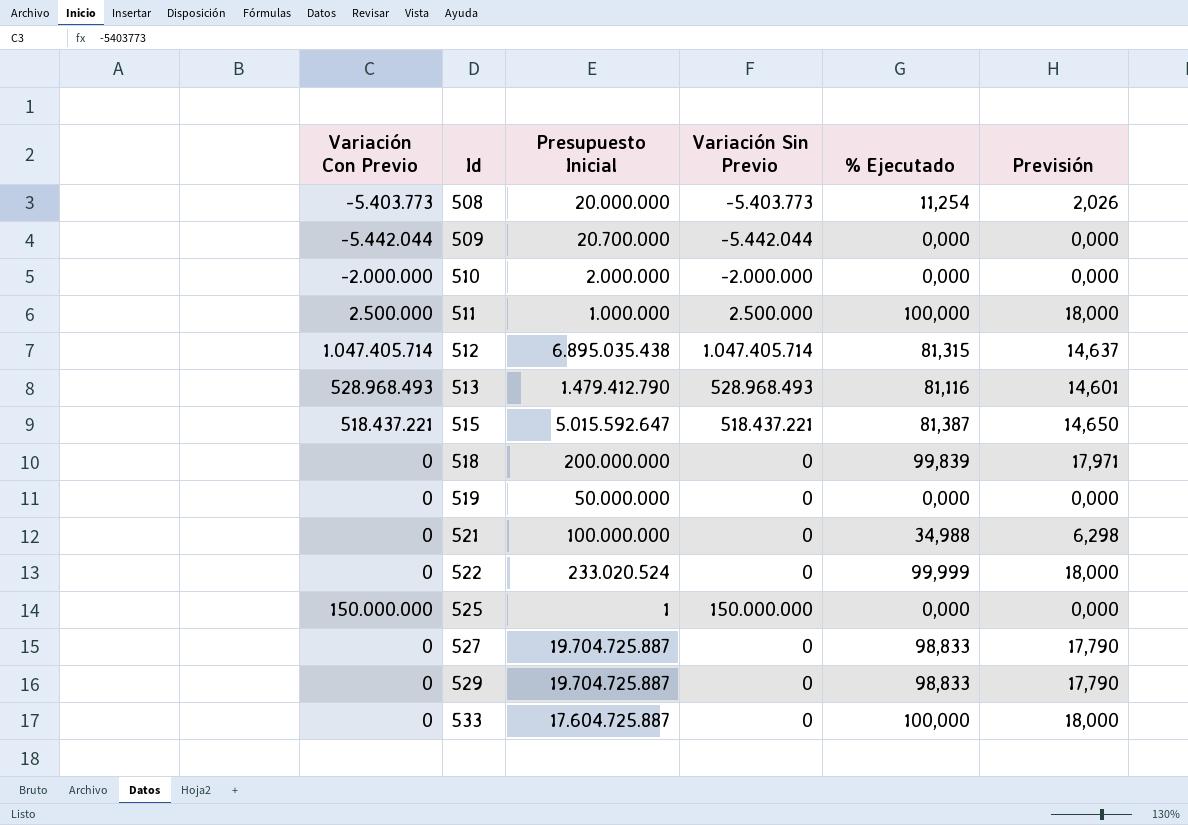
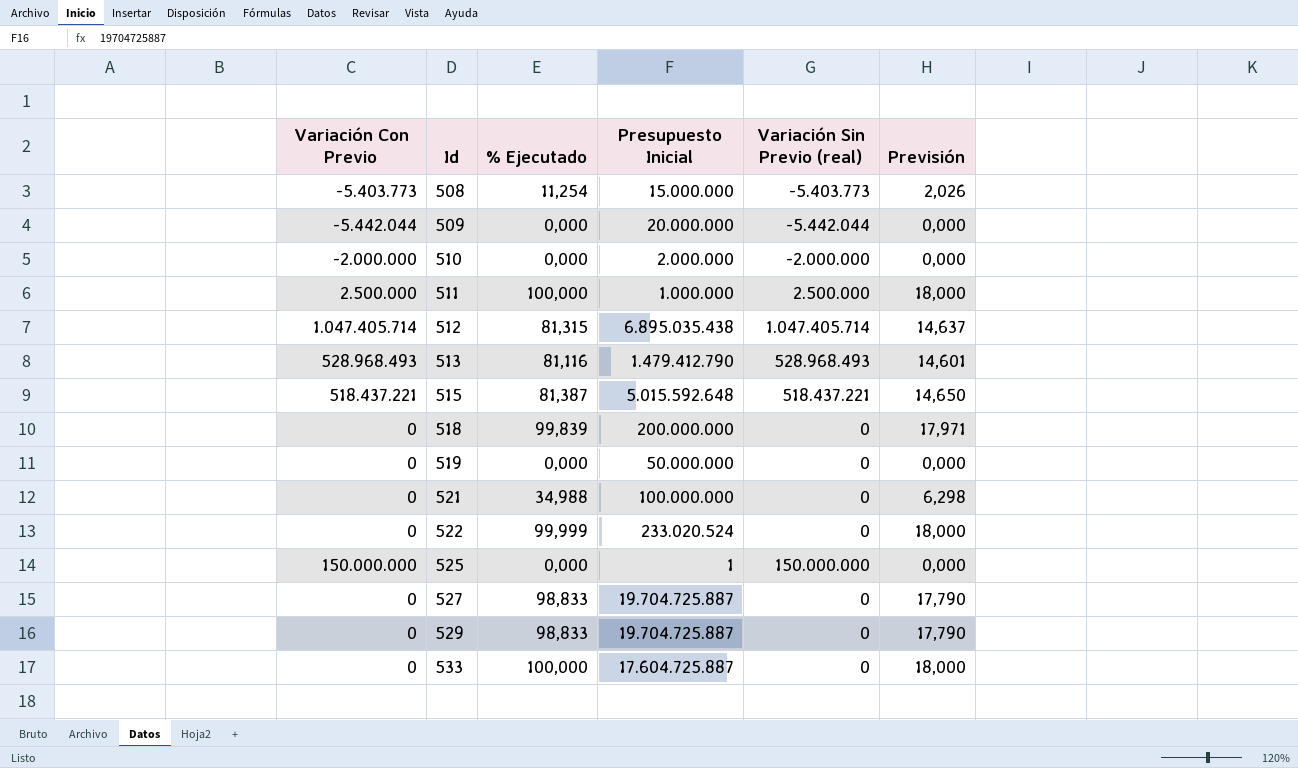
column % Ejecutado | position: 5 -> 3
column name: Variación Sin Previo -> Variación Sin Previo (real)
508 | Presupuesto Inicial: 20.000.000 -> 15.000.000
509 | Presupuesto Inicial: 20.700.000 -> 20.000.000
515 | Presupuesto Inicial: 5.015.592.647 -> 5.015.592.648

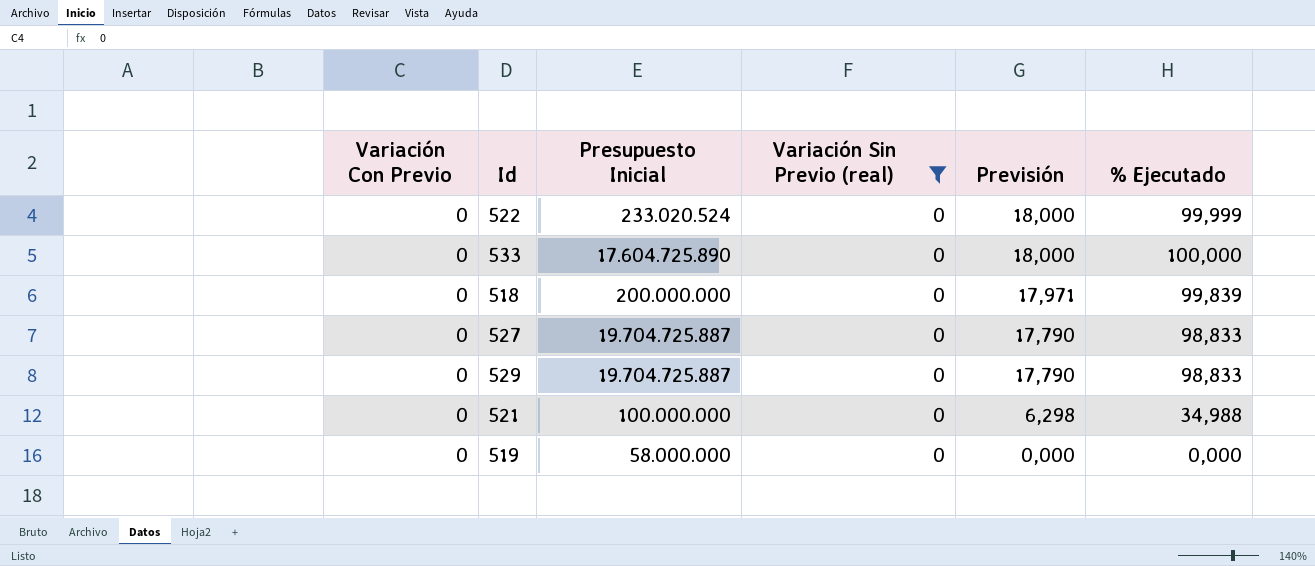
filter: none -> Variación Sin Previo (real) = 0
row order: Id ascending -> Previsión descending
column % Ejecutado | position: 3 -> 6
533 | Presupuesto Inicial: 17.604.725.887 -> 17.604.725.890
519 | Presupuesto Inicial: 50.000.000 -> 58.000.000

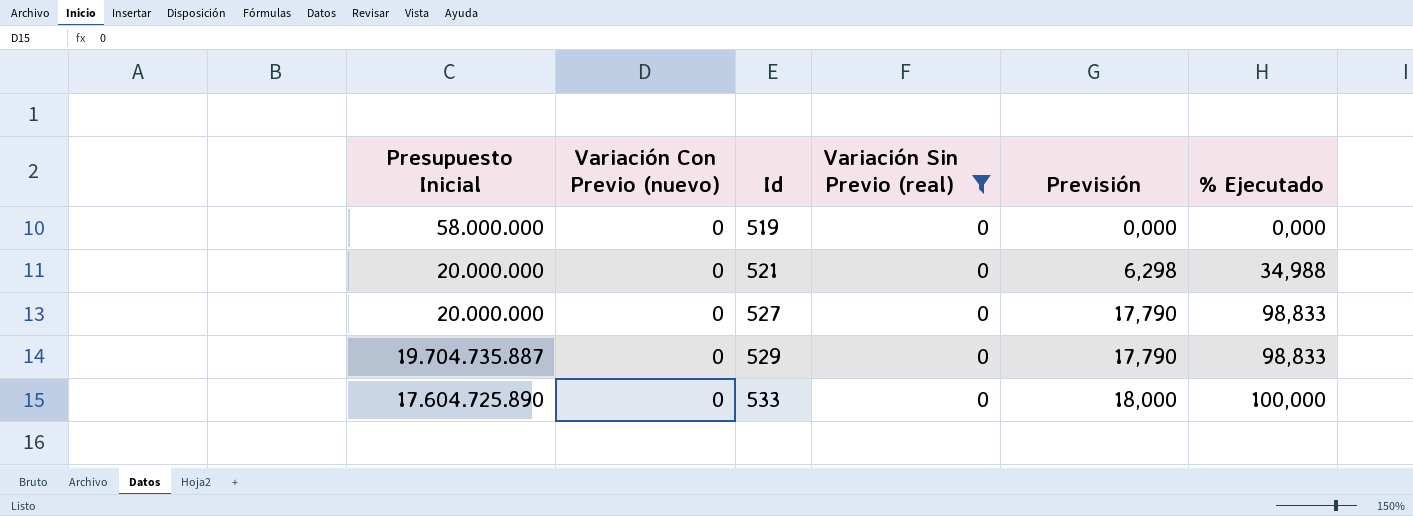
row order: Previsión descending -> Id ascending
column Presupuesto Inicial | position: 3 -> 1
column name: Variación Con Previo -> Variación Con Previo (nuevo)
row 522: 0 | 233.020.524 | 0 | 18,000 | 99,999 -> none
row 518: 0 | 200.000.000 | 0 | 17,971 | 99,839 -> none
521 | Presupuesto Inicial: 100.000.000 -> 20.000.000
527 | Presupuesto Inicial: 19.704.725.887 -> 20.000.000
529 | Presupuesto Inicial: 19.704.725.887 -> 19.704.735.887

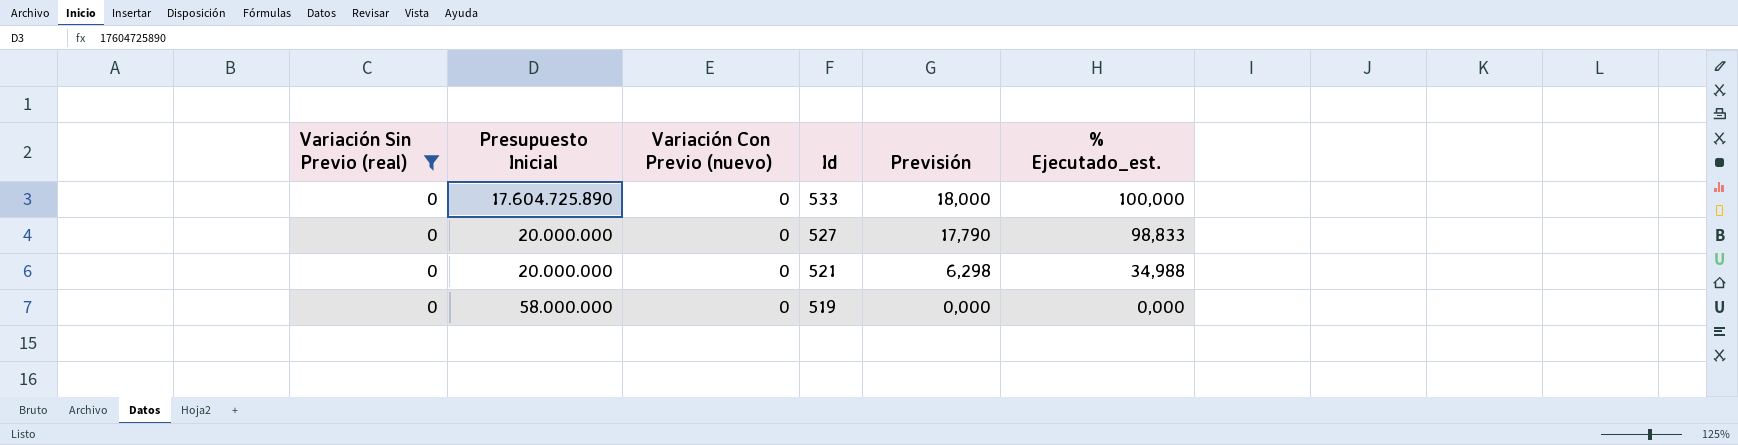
row order: Id ascending -> Id descending
column Variación Sin Previo (real) | position: 4 -> 1
column name: % Ejecutado -> % Ejecutado_est.
row 529: 19.704.735.887 | 0 | 0 | 17,790 | 98,833 -> none

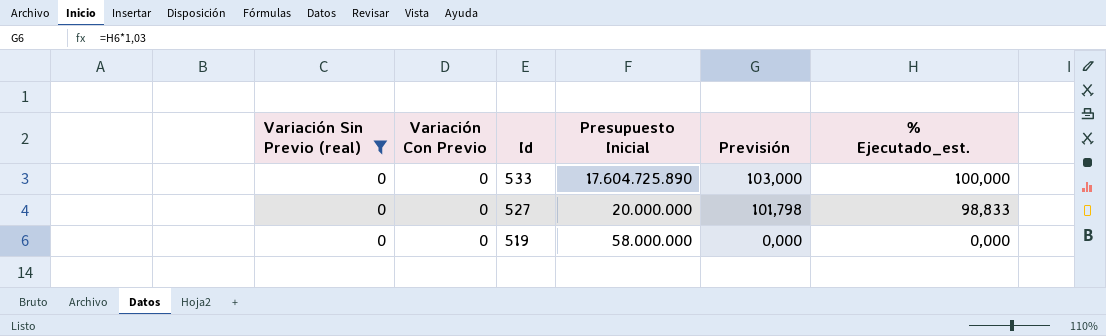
column name: Variación Con Previo (nuevo) -> Variación Con Previo
column Presupuesto Inicial | position: 2 -> 4
column Previsión | formula: [% Ejecutado_est.] * 0,18 -> [% Ejecutado_est.] * 1,03
row 521: 0 | 20.000.000 | 0 | 6,298 | 34,988 -> none

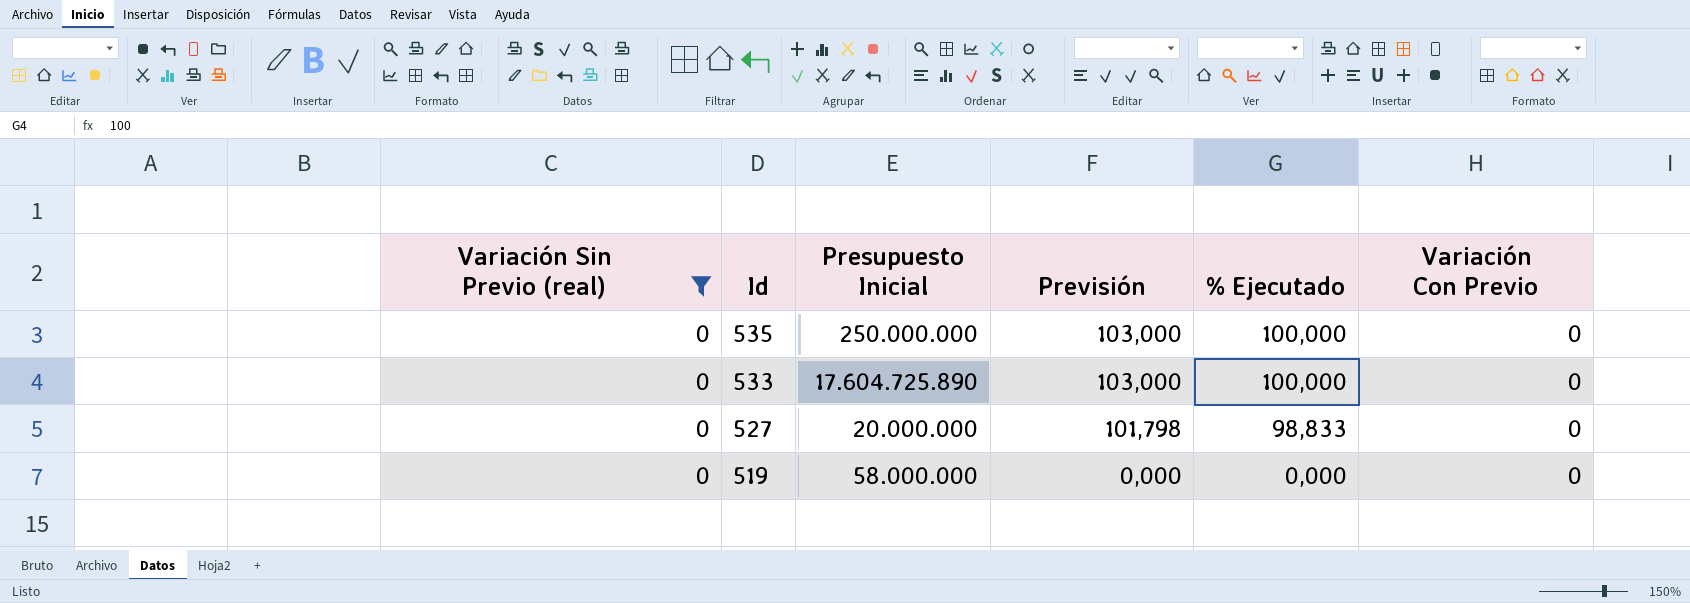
column name: % Ejecutado_est. -> % Ejecutado
column Variación Con Previo | position: 2 -> 6
row 535: none -> 0 | 250.000.000 | 103,000 | 100,000 | 0

